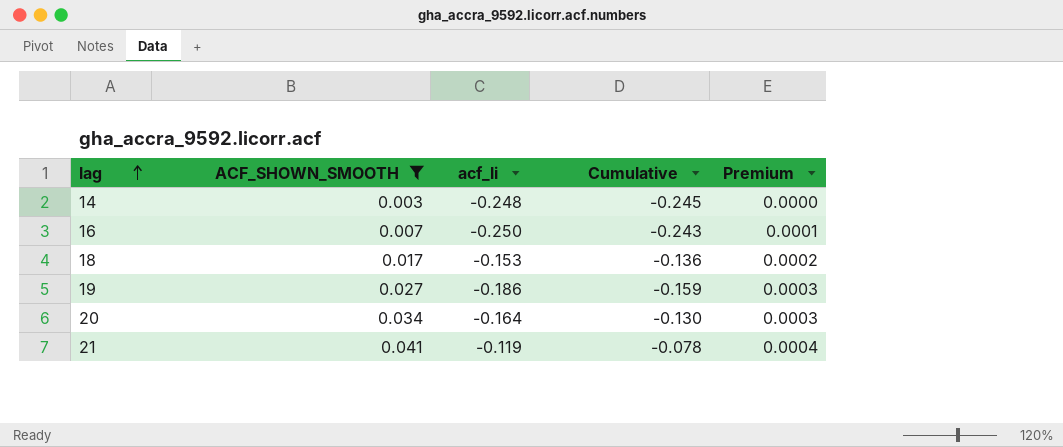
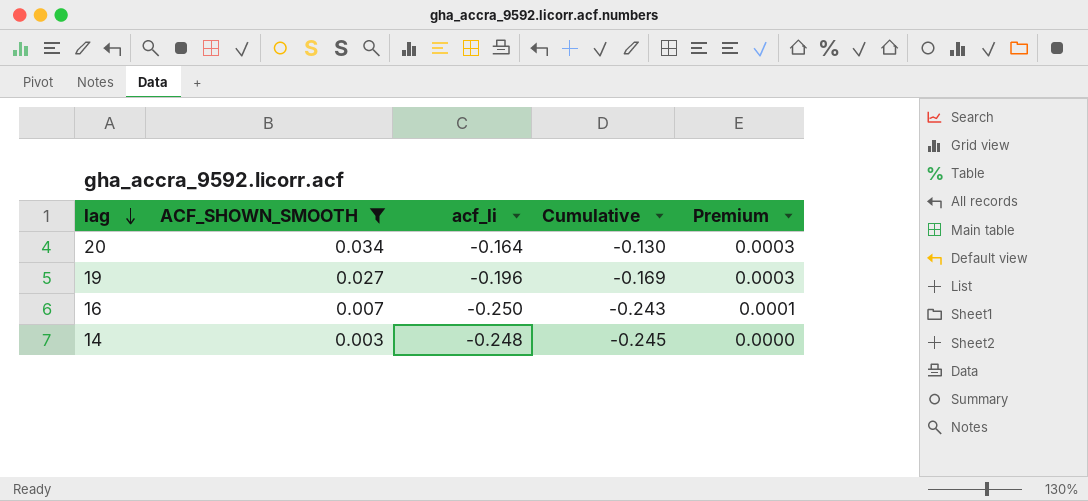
row order: lag ascending -> lag descending
row 18: 0.017 | -0.153 | -0.136 | 0.0002 -> none
row 21: 0.041 | -0.119 | -0.078 | 0.0004 -> none
19 | acf_li: -0.186 -> -0.196
19 | Cumulative: -0.159 -> -0.169

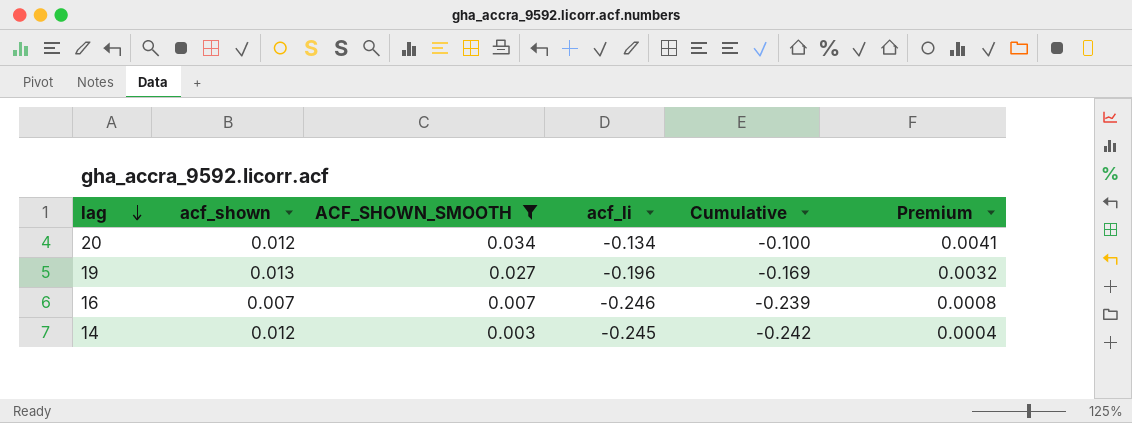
column acf_shown | position: none -> 2
column Premium | formula: [ACF_SHOWN_SMOOTH] * 0.01 -> [ACF_SHOWN_SMOOTH] * 0.12
20 | acf_li: -0.164 -> -0.134
20 | Cumulative: -0.130 -> -0.100
16 | acf_li: -0.250 -> -0.246
16 | Cumulative: -0.243 -> -0.239
14 | acf_li: -0.248 -> -0.245
14 | Cumulative: -0.245 -> -0.242

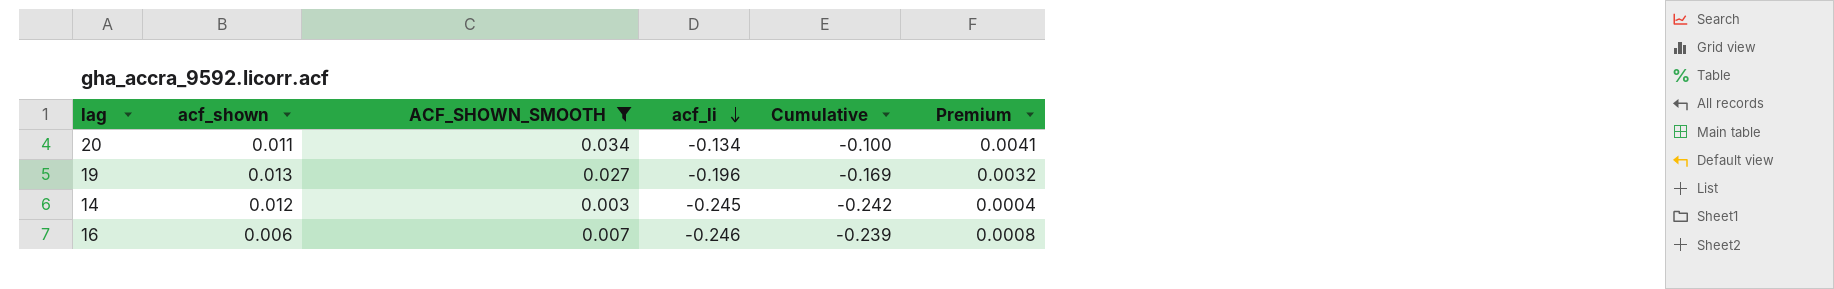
row order: lag descending -> acf_li descending
20 | acf_shown: 0.012 -> 0.011
16 | acf_shown: 0.007 -> 0.006

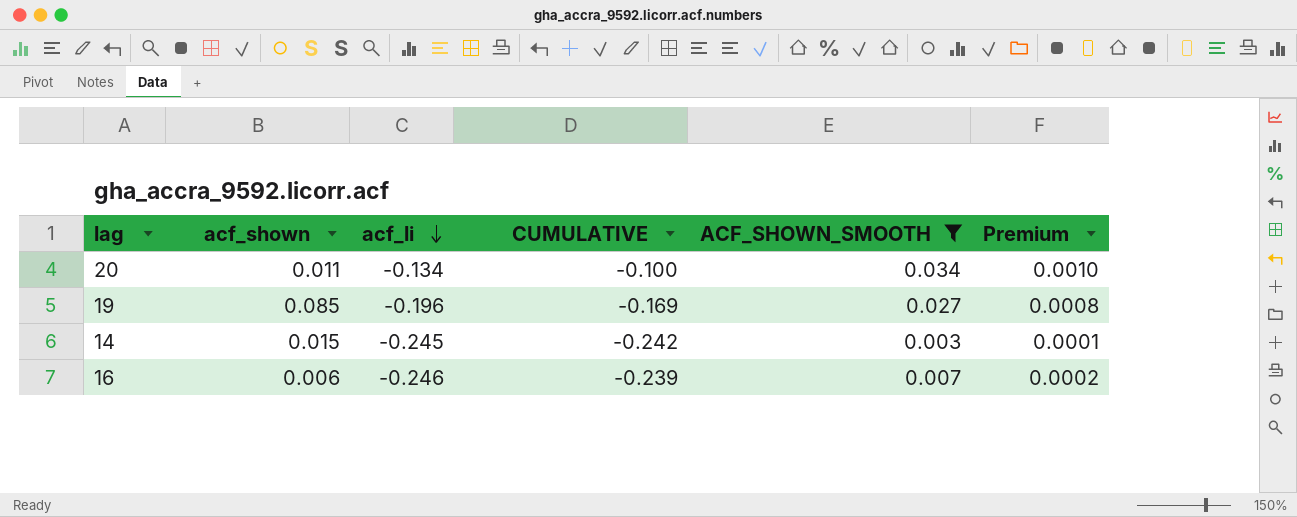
column name: Cumulative -> CUMULATIVE
column ACF_SHOWN_SMOOTH | position: 3 -> 5
column Premium | formula: [ACF_SHOWN_SMOOTH] * 0.12 -> [ACF_SHOWN_SMOOTH] * 0.03
19 | acf_shown: 0.013 -> 0.085
14 | acf_shown: 0.012 -> 0.015

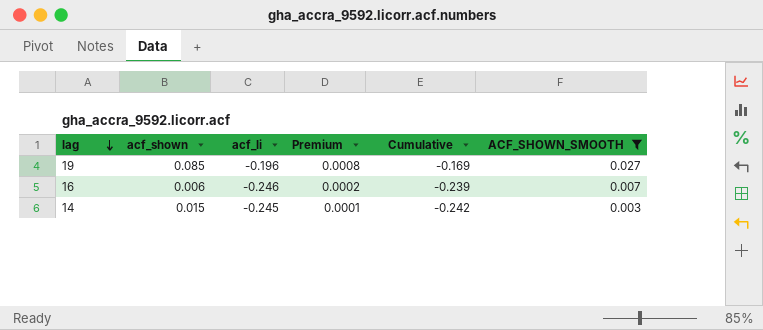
row order: acf_li descending -> lag descending
column Premium | position: 6 -> 4
column name: CUMULATIVE -> Cumulative
row 20: 0.011 | -0.134 | -0.100 | 0.034 | 0.0010 -> none

